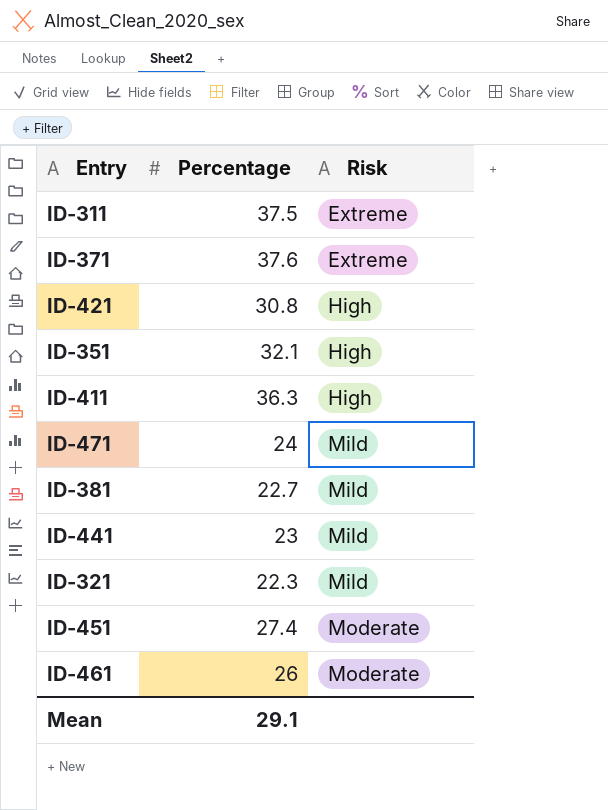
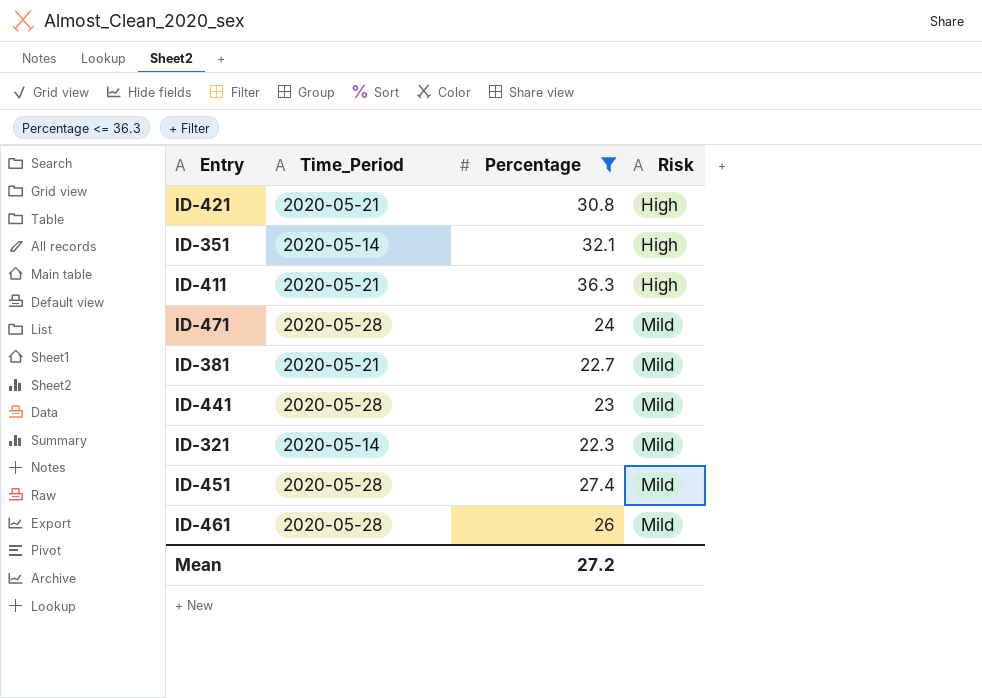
filter: none -> Percentage <= 36.3
column Time_Period | position: none -> 2
ID-451 | Risk: Moderate -> Mild
ID-461 | Risk: Moderate -> Mild
Mean | Percentage: 29.1 -> 27.2

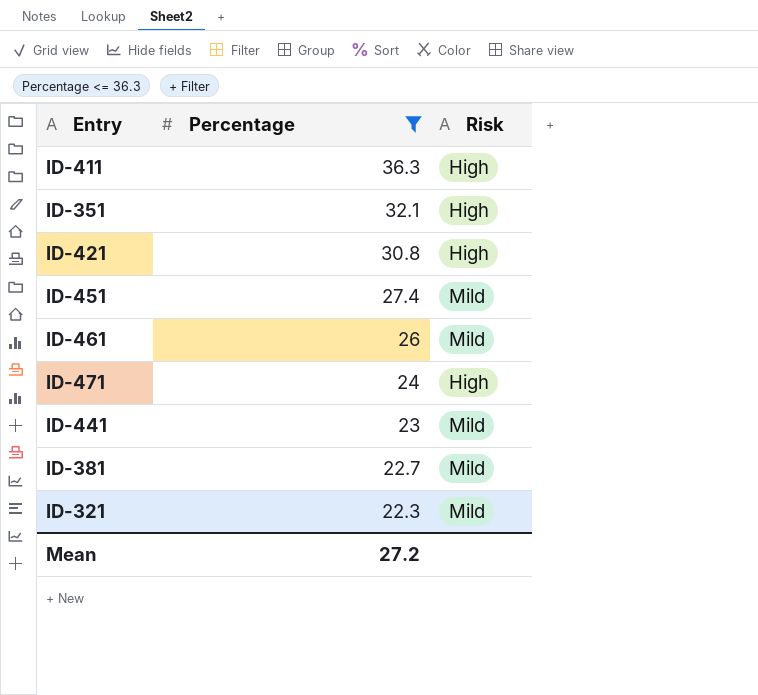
row order: Risk ascending -> Percentage descending
column Time_Period | position: 2 -> none
ID-471 | Risk: Mild -> High

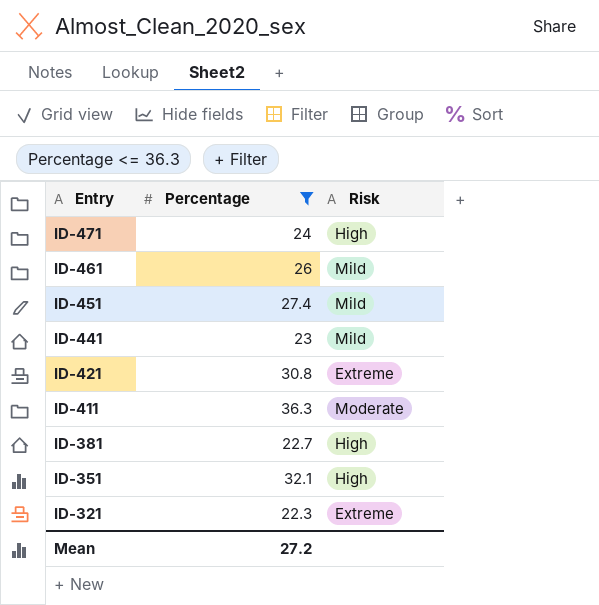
row order: Percentage descending -> Entry descending
ID-421 | Risk: High -> Extreme
ID-411 | Risk: High -> Moderate
ID-381 | Risk: Mild -> High
ID-321 | Risk: Mild -> Extreme

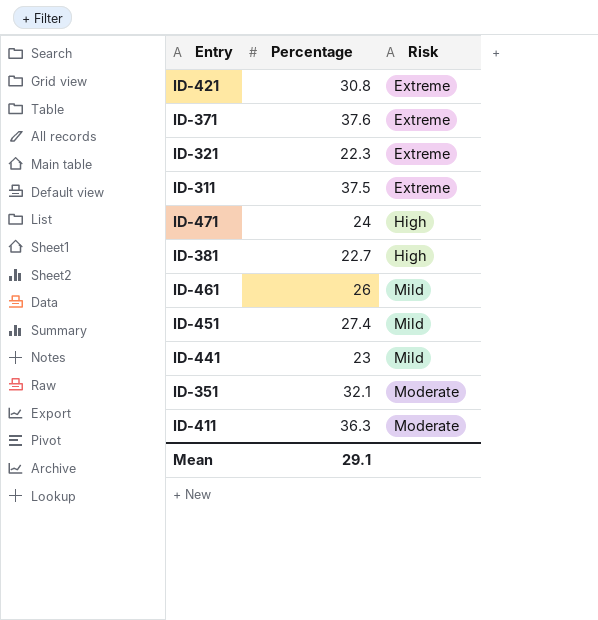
filter: Percentage <= 36.3 -> none
row order: Entry descending -> Risk ascending
ID-351 | Risk: High -> Moderate
Mean | Percentage: 27.2 -> 29.1

